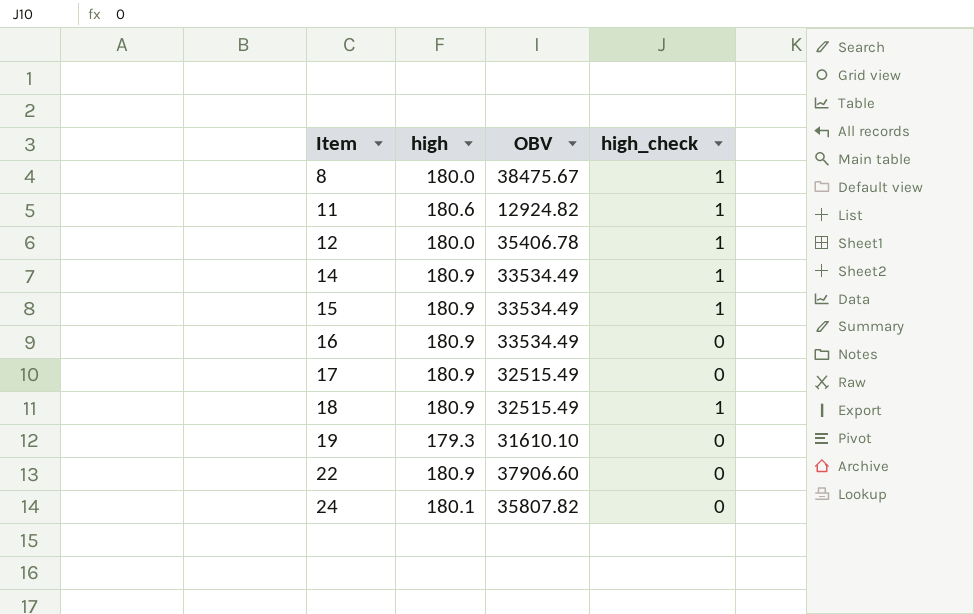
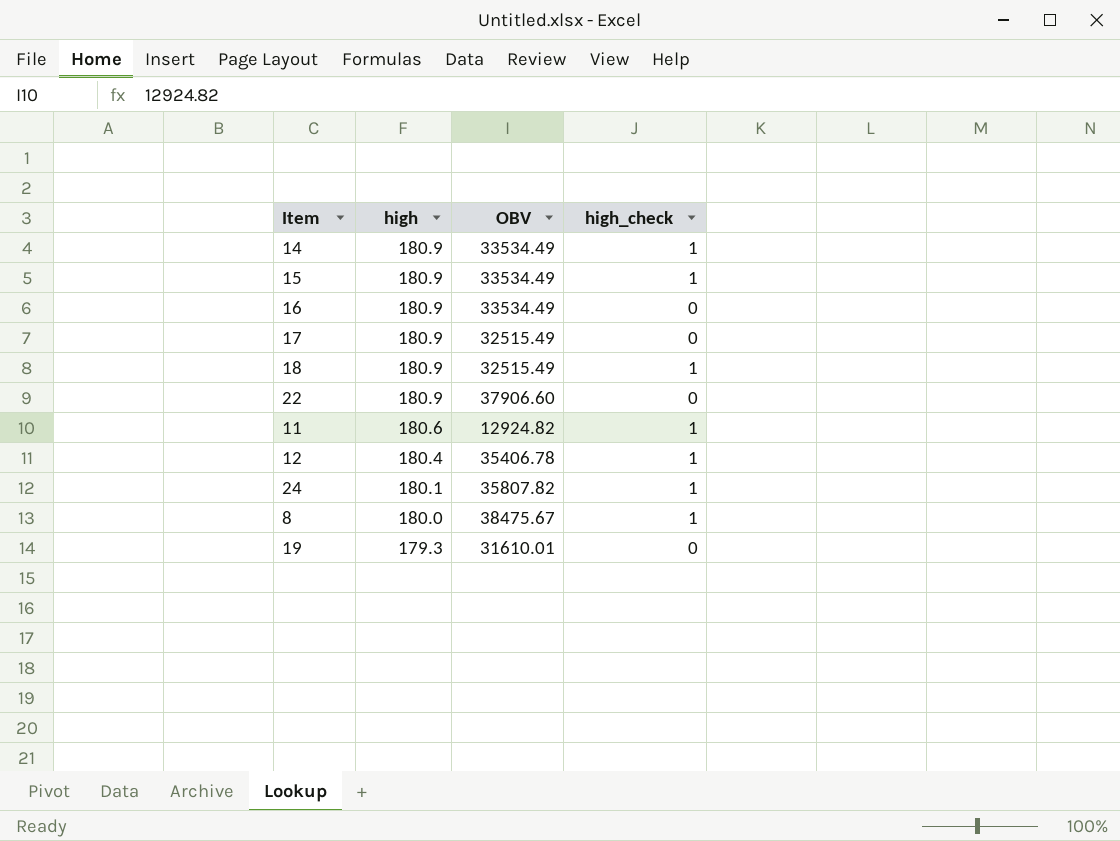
row order: Item ascending -> high descending
12 | high: 180.0 -> 180.4
24 | high_check: 0 -> 1
19 | OBV: 31610.10 -> 31610.01

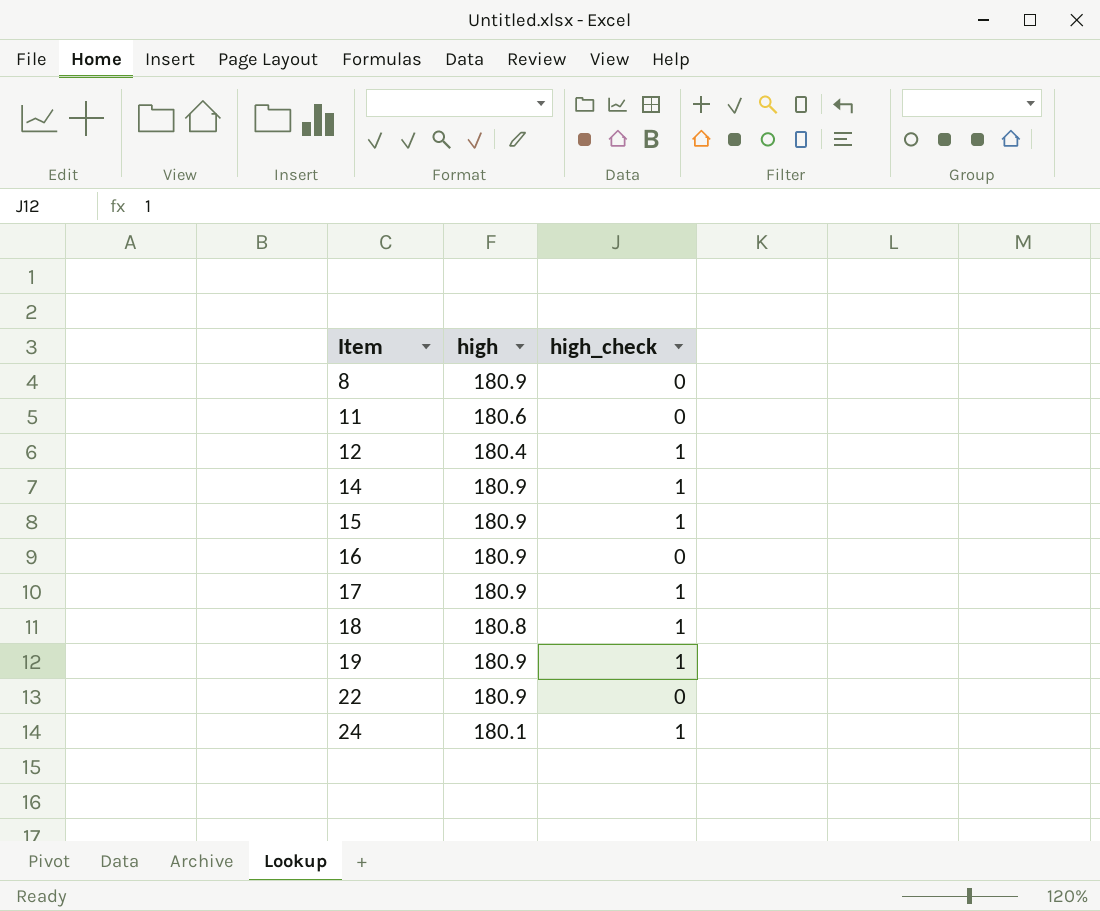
row order: high descending -> Item ascending
column OBV | position: 3 -> none
8 | high: 180.0 -> 180.9
8 | high_check: 1 -> 0
11 | high_check: 1 -> 0
17 | high_check: 0 -> 1
18 | high: 180.9 -> 180.8
19 | high: 179.3 -> 180.9
19 | high_check: 0 -> 1

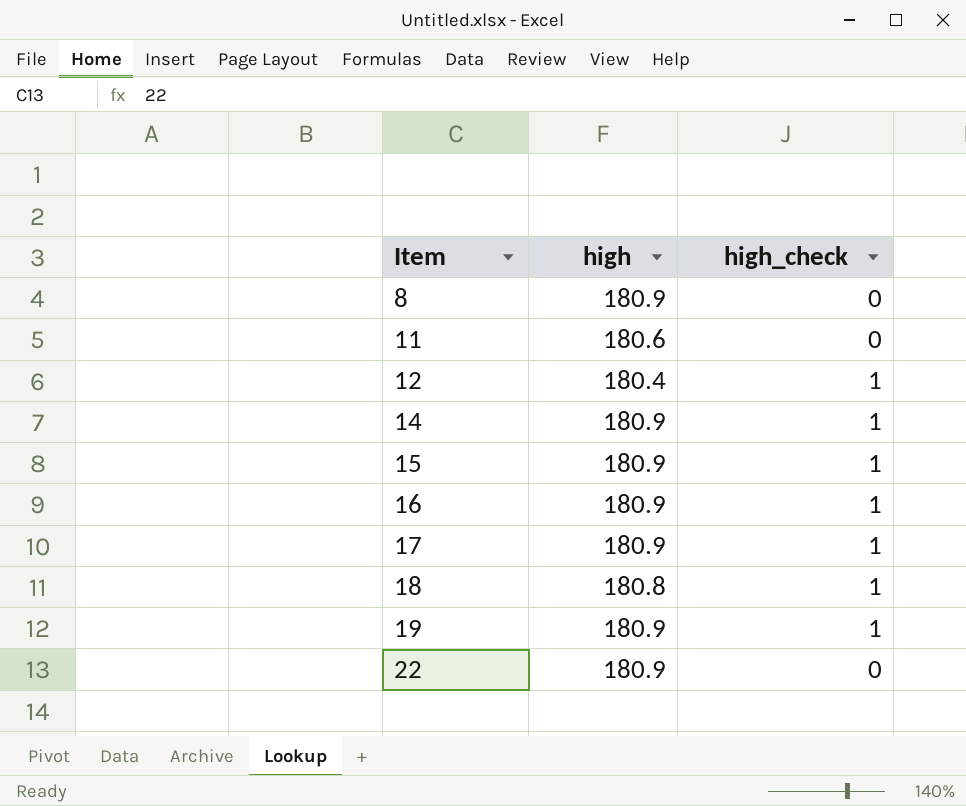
row 24: 180.1 | 1 -> none
16 | high_check: 0 -> 1

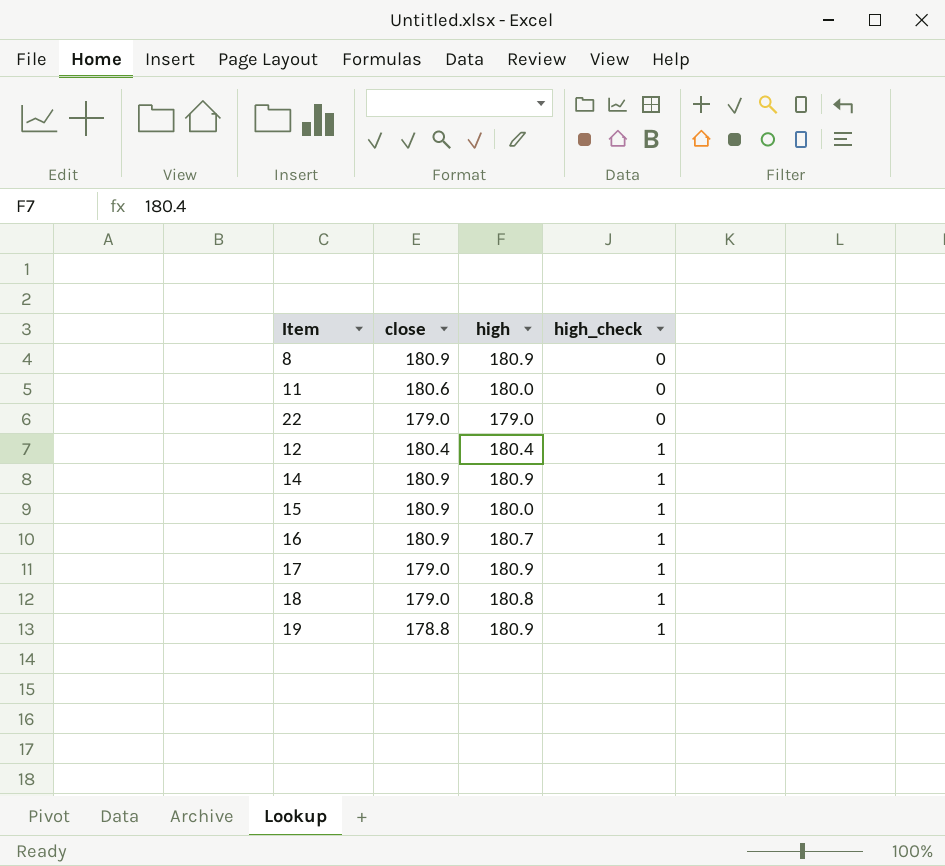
row order: Item ascending -> high_check ascending
column close | position: none -> 2
11 | high: 180.6 -> 180.0
22 | high: 180.9 -> 179.0
15 | high: 180.9 -> 180.0
16 | high: 180.9 -> 180.7

